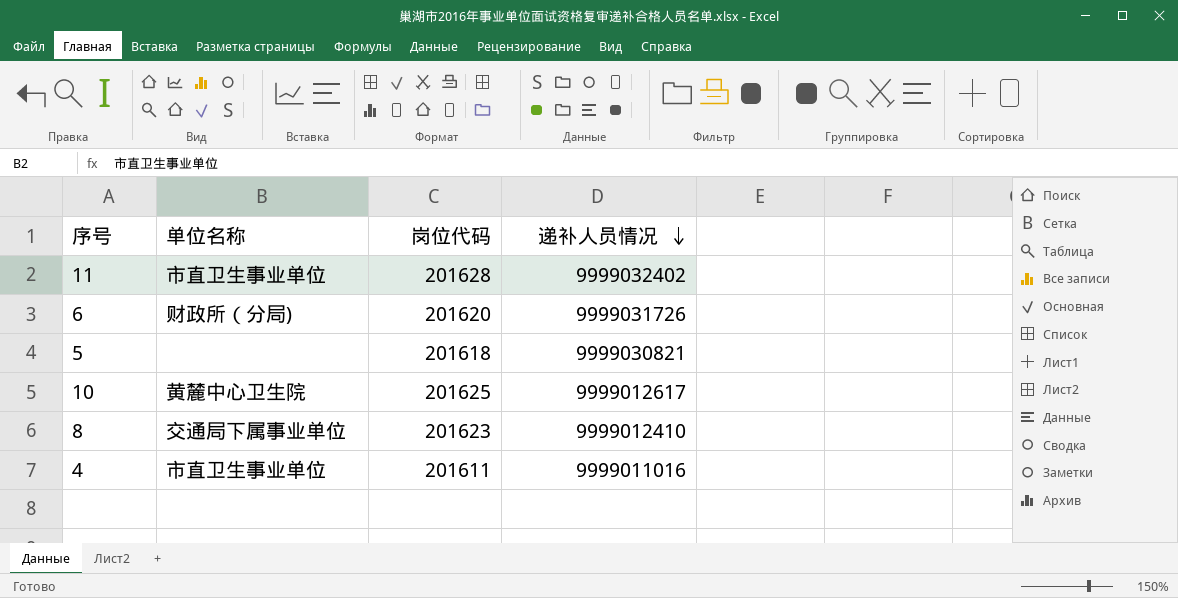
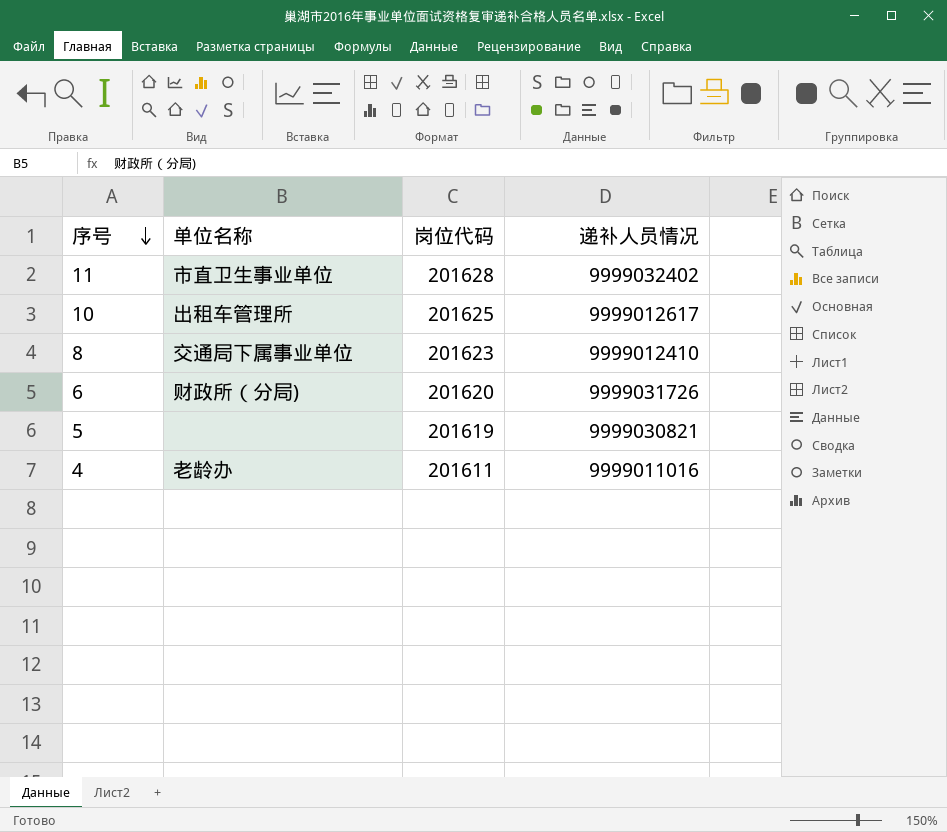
row order: 递补人员情况 descending -> 序号 descending
10 | 单位名称: 黄麓中心卫生院 -> 出租车管理所
5 | 岗位代码: 201618 -> 201619
4 | 单位名称: 市直卫生事业单位 -> 老龄办

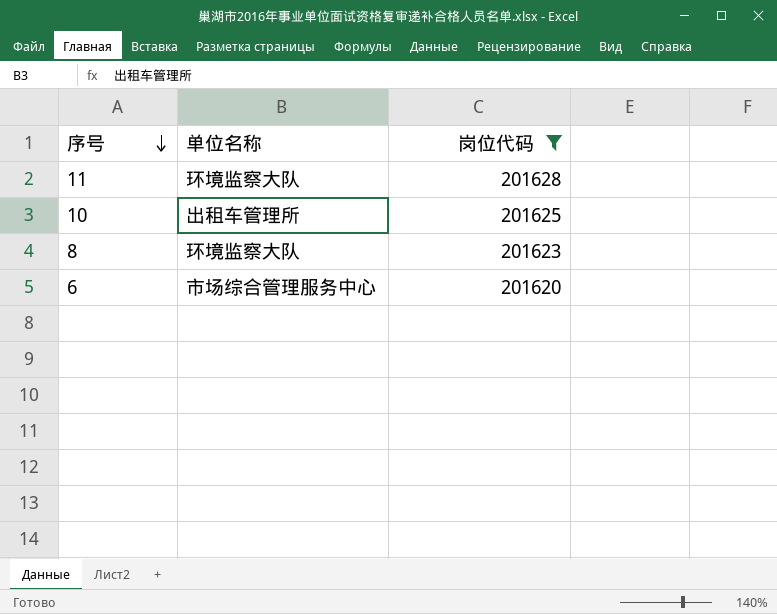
filter: none -> 岗位代码 >= 201620
column 递补人员情况 | position: 4 -> none
11 | 单位名称: 市直卫生事业单位 -> 环境监察大队
8 | 单位名称: 交通局下属事业单位 -> 环境监察大队
6 | 单位名称: 财政所（分局) -> 市场综合管理服务中心

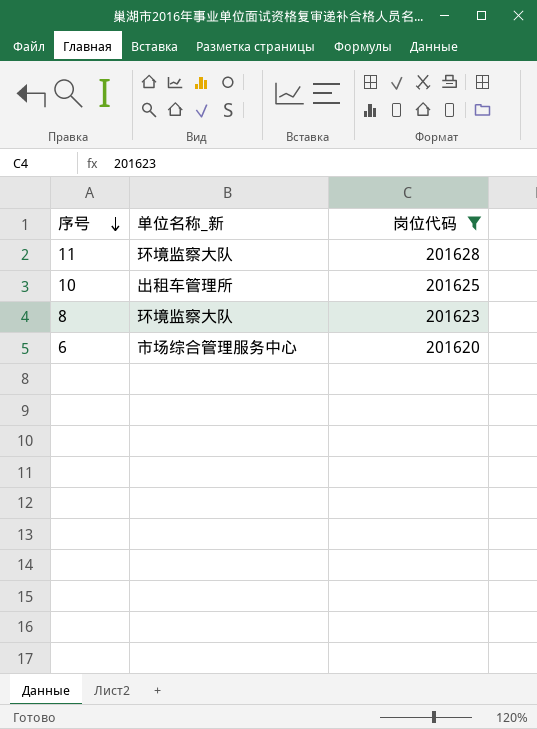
column name: 单位名称 -> 单位名称_新

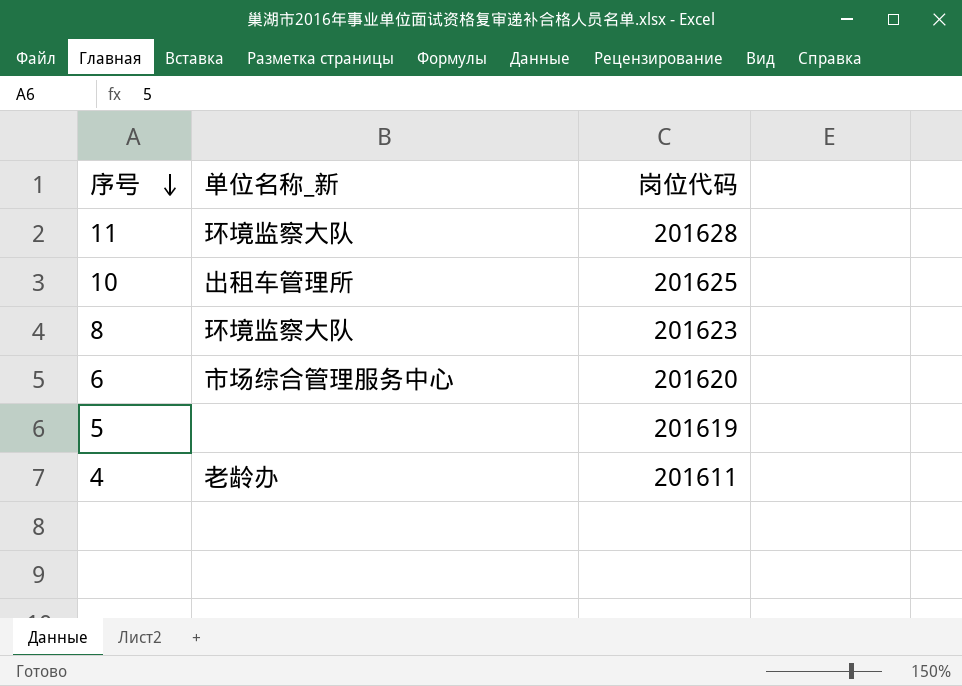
filter: 岗位代码 >= 201620 -> none

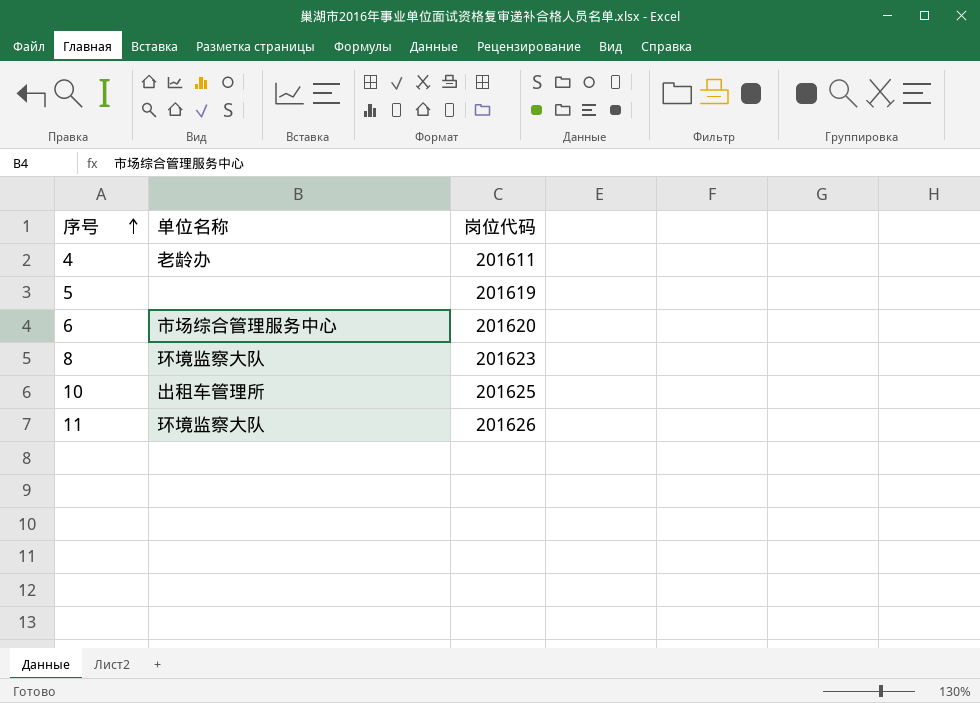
row order: 序号 descending -> 序号 ascending
column name: 单位名称_新 -> 单位名称
11 | 岗位代码: 201628 -> 201626

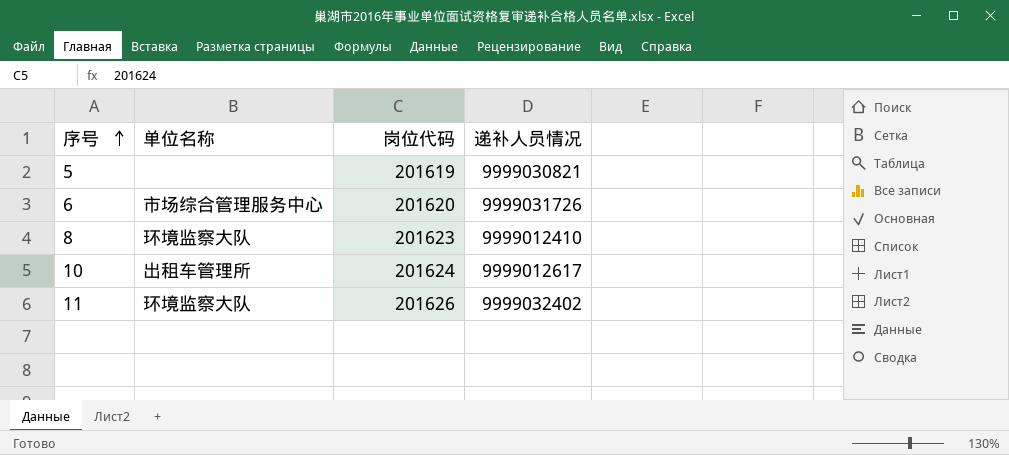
column 递补人员情况 | position: none -> 4
row 4: 老龄办 | 201611 -> none
10 | 岗位代码: 201625 -> 201624

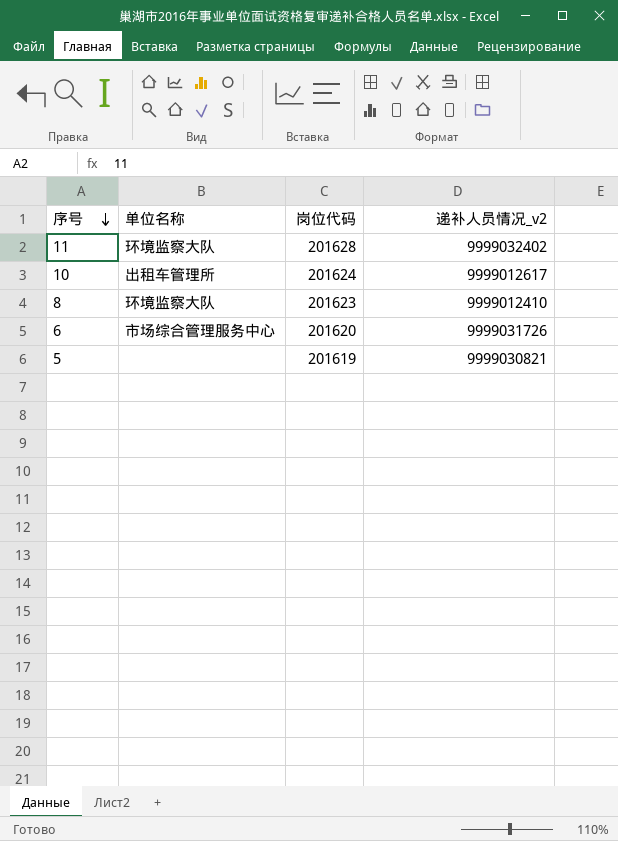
row order: 序号 ascending -> 序号 descending
column name: 递补人员情况 -> 递补人员情况_v2
11 | 岗位代码: 201626 -> 201628

